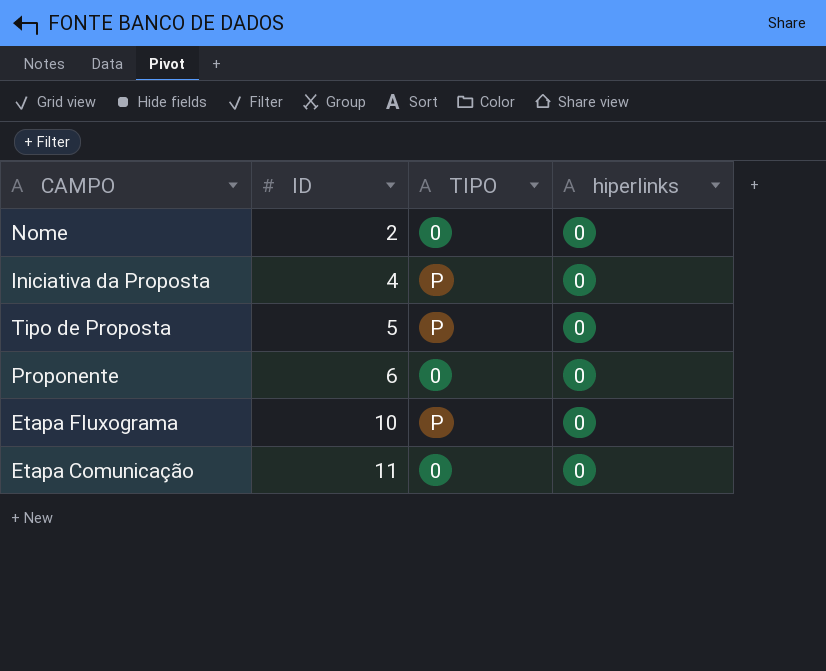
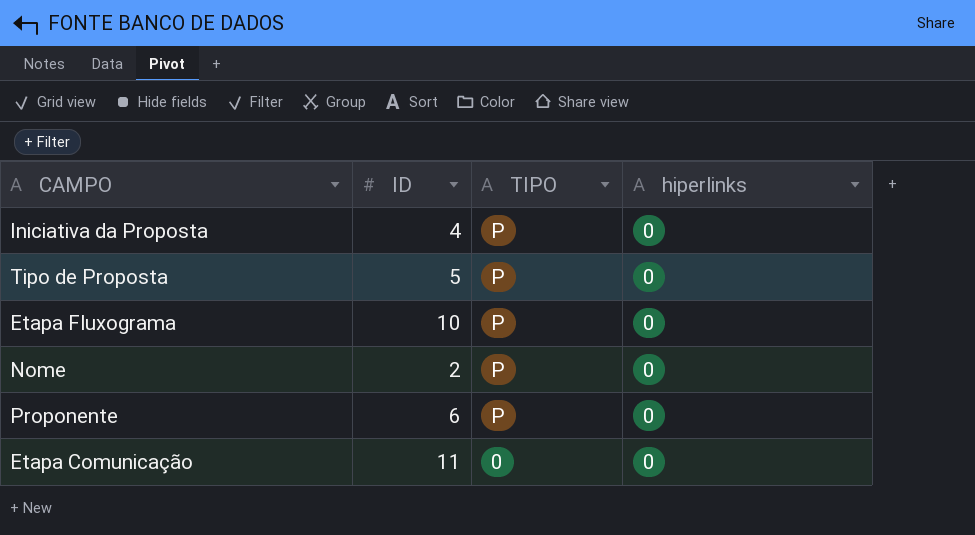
row order: ID ascending -> TIPO descending
Nome | TIPO: 0 -> P
Proponente | TIPO: 0 -> P

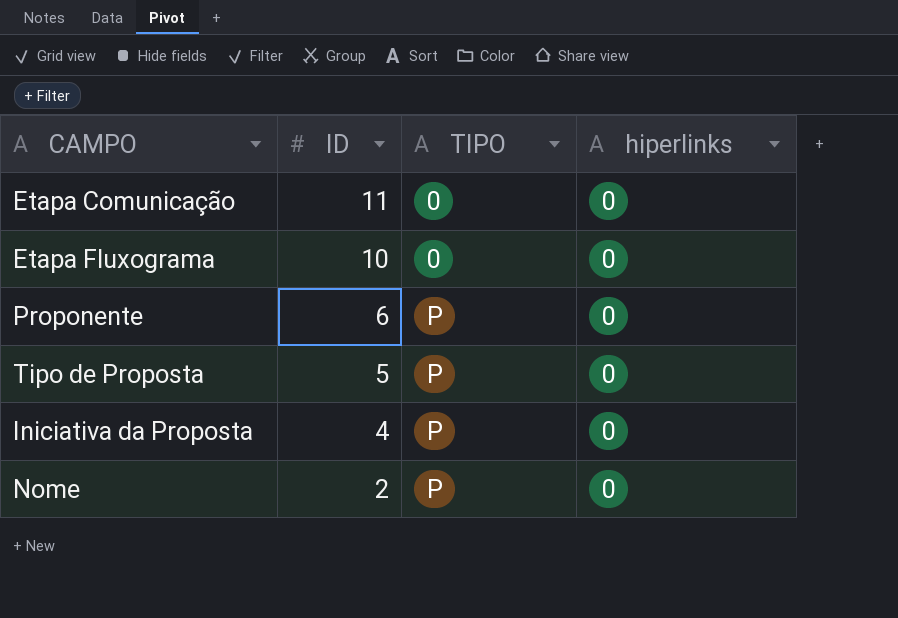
row order: TIPO descending -> ID descending
Etapa Fluxograma | TIPO: P -> 0

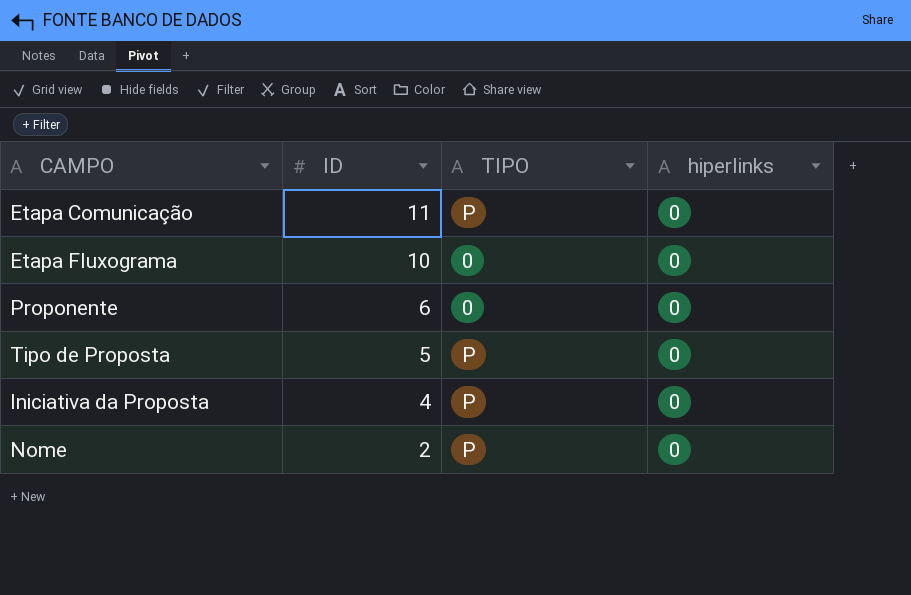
Etapa Comunicação | TIPO: 0 -> P
Proponente | TIPO: P -> 0

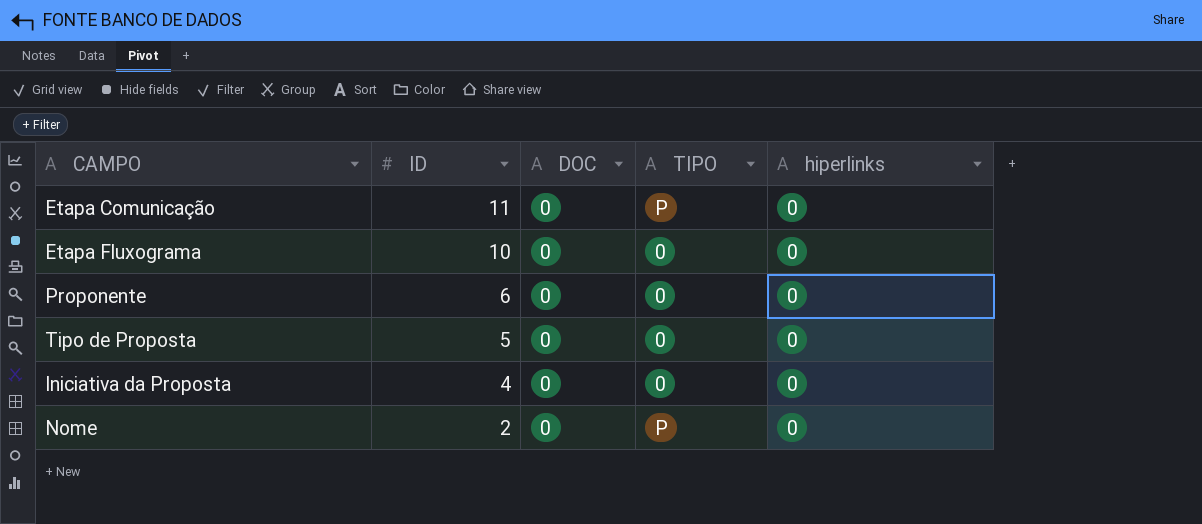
column DOC | position: none -> 3
Tipo de Proposta | TIPO: P -> 0
Iniciativa da Proposta | TIPO: P -> 0

